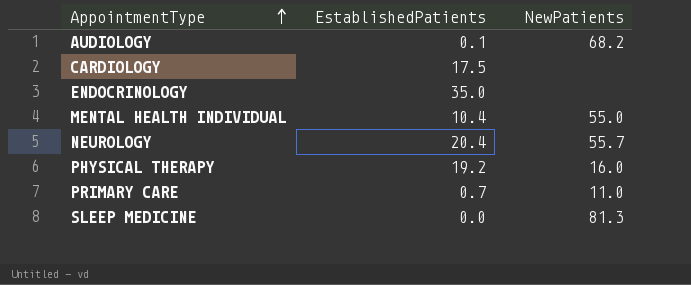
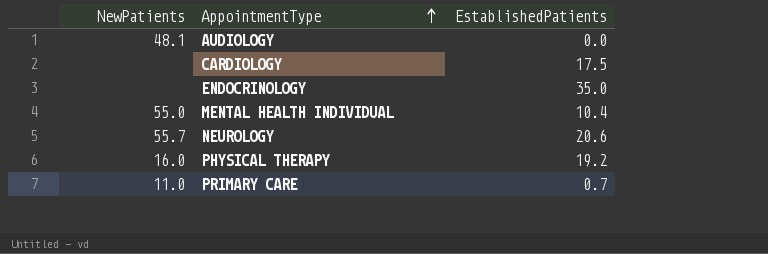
column NewPatients | position: 3 -> 1
row SLEEP MEDICINE: 0.0 | 81.3 -> none
AUDIOLOGY | NewPatients: 68.2 -> 48.1
AUDIOLOGY | EstablishedPatients: 0.1 -> 0.0
NEUROLOGY | EstablishedPatients: 20.4 -> 20.6

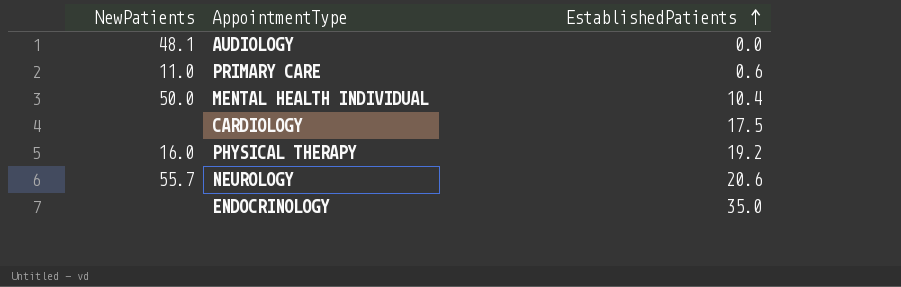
row order: AppointmentType ascending -> EstablishedPatients ascending
PRIMARY CARE | EstablishedPatients: 0.7 -> 0.6
MENTAL HEALTH INDIVIDUAL | NewPatients: 55.0 -> 50.0

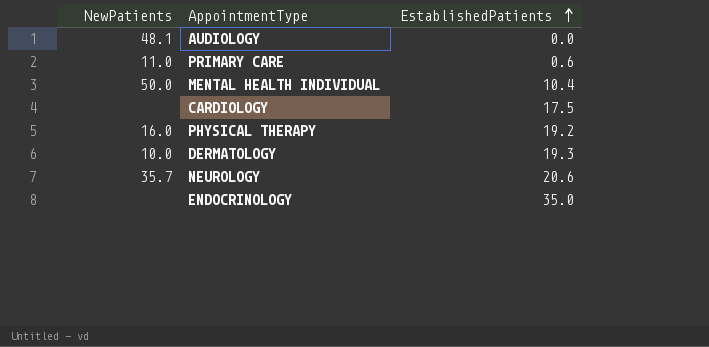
row DERMATOLOGY: none -> 10.0 | 19.3
NEUROLOGY | NewPatients: 55.7 -> 35.7

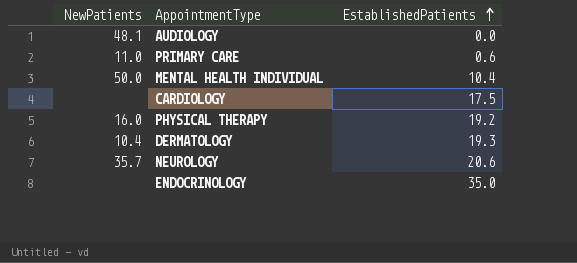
DERMATOLOGY | NewPatients: 10.0 -> 10.4

